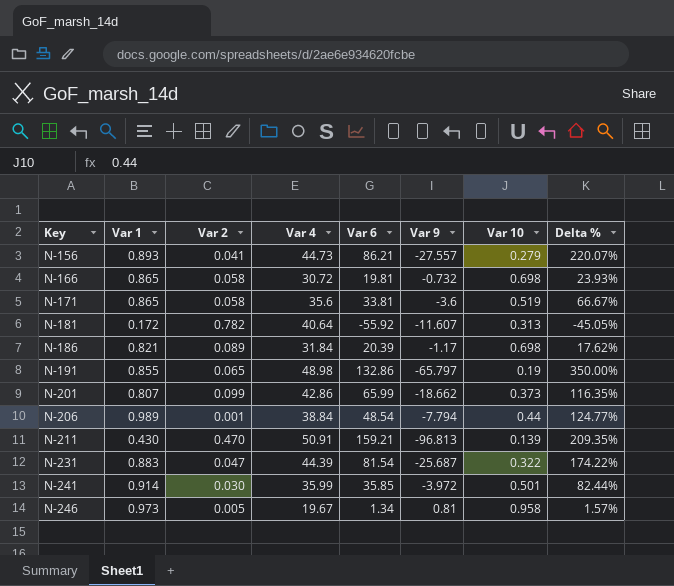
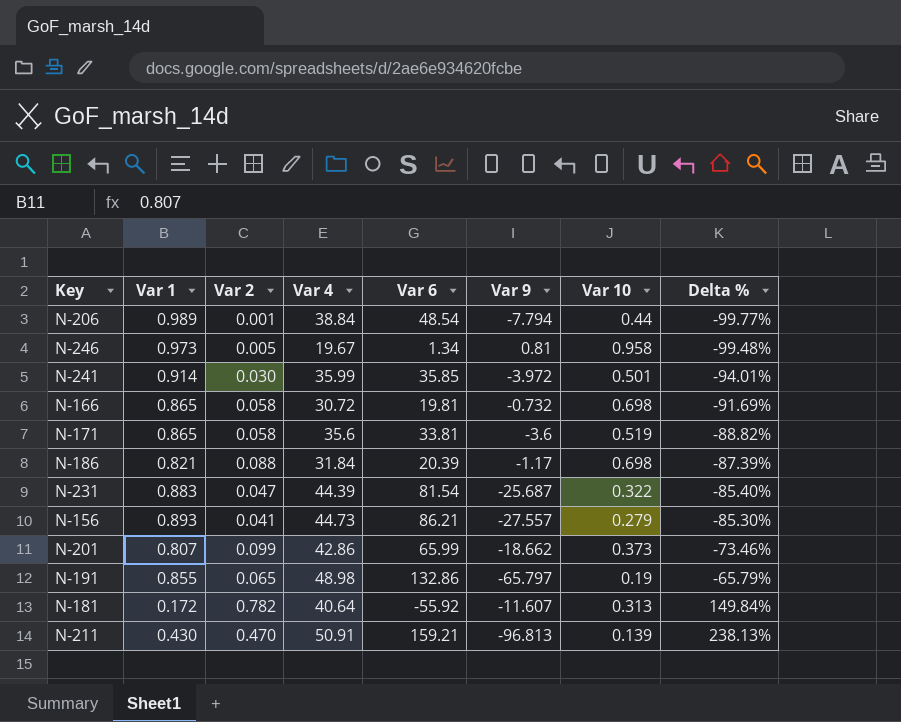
row order: Key ascending -> Delta % ascending
column Delta % | formula: ([Var 1] - [Var 10]) / [Var 10] -> ([Var 2] - [Var 10]) / [Var 10]
N-186 | Var 2: 0.089 -> 0.088

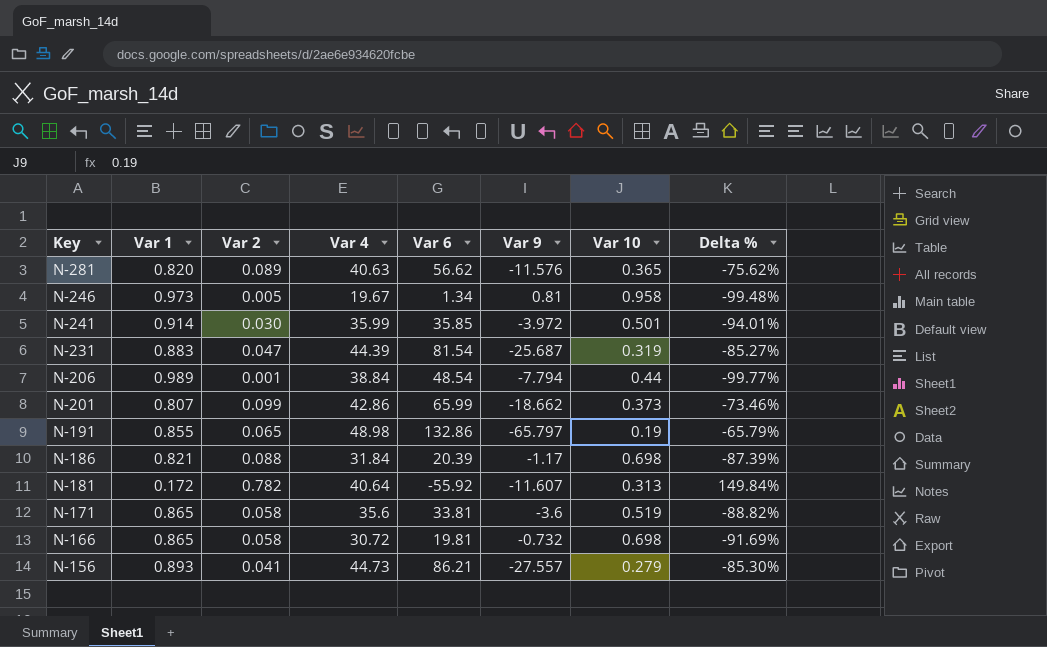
row order: Delta % ascending -> Key descending
row N-211: 0.430 | 0.470 | 50.91 | 159.21 | -96.813 | 0.139 | 238.13% -> none
row N-281: none -> 0.820 | 0.089 | 40.63 | 56.62 | -11.576 | 0.365 | -75.62%
N-231 | Var 10: 0.322 -> 0.319
N-231 | Delta %: -85.40% -> -85.27%

